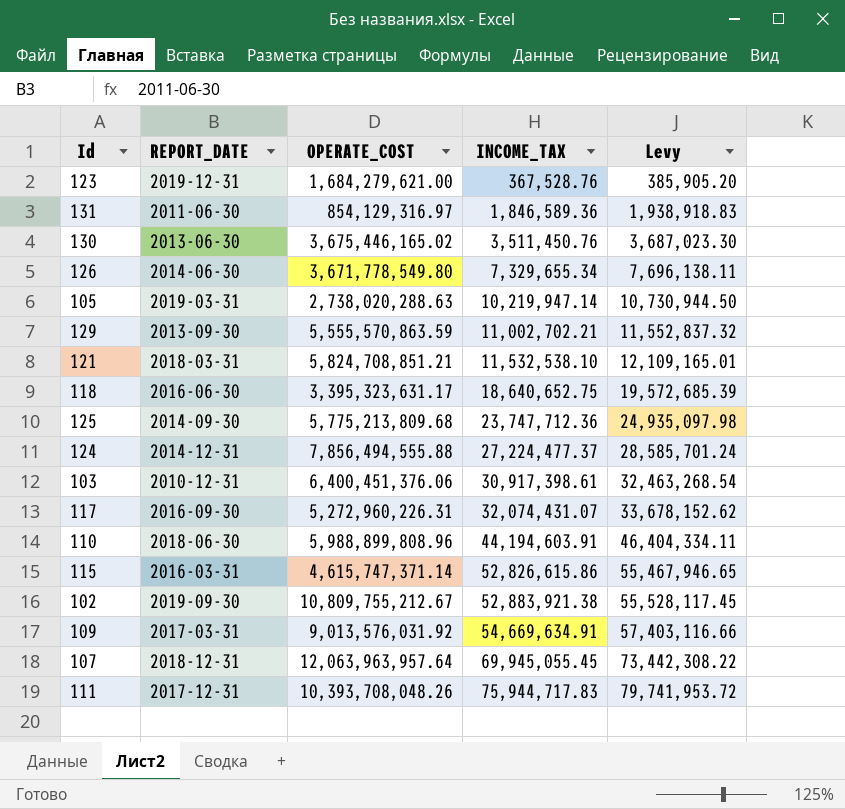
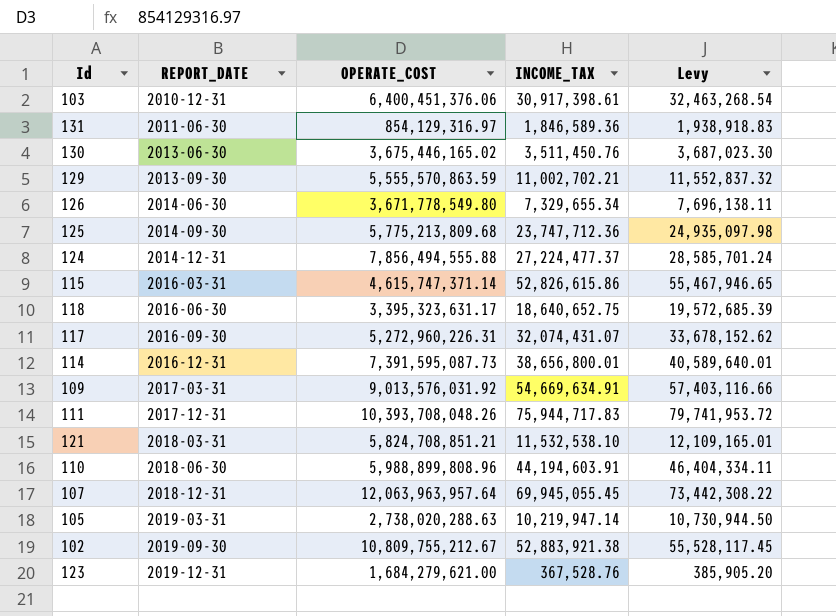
row order: INCOME_TAX ascending -> REPORT_DATE ascending
row 114: none -> 2016-12-31 | 7,391,595,087.73 | 38,656,800.01 | 40,589,640.01

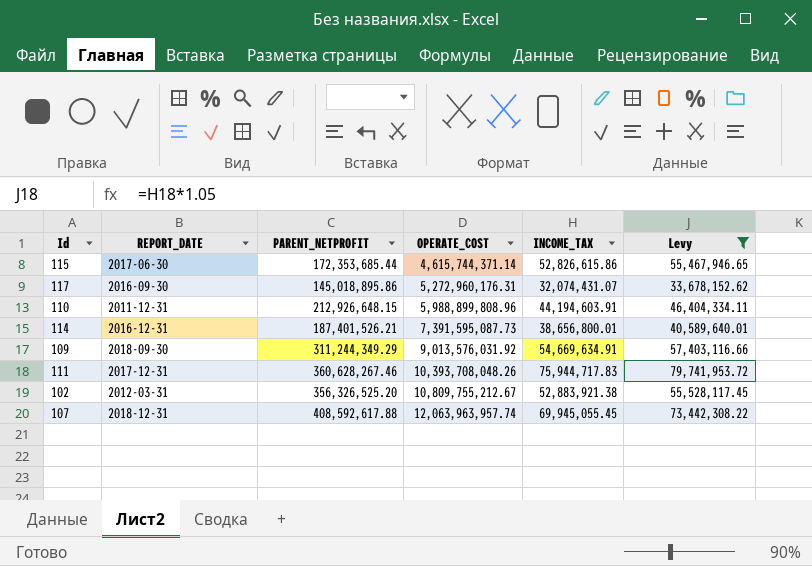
filter: none -> Levy >= 33,678,152.62
row order: REPORT_DATE ascending -> OPERATE_COST ascending
column PARENT_NETPROFIT | position: none -> 3
115 | REPORT_DATE: 2016-03-31 -> 2017-06-30
115 | OPERATE_COST: 4,615,747,371.14 -> 4,615,744,371.14
117 | OPERATE_COST: 5,272,960,226.31 -> 5,272,960,176.31
110 | REPORT_DATE: 2018-06-30 -> 2011-12-31
109 | REPORT_DATE: 2017-03-31 -> 2018-09-30
102 | REPORT_DATE: 2019-09-30 -> 2012-03-31
107 | OPERATE_COST: 12,063,963,957.64 -> 12,063,963,957.74

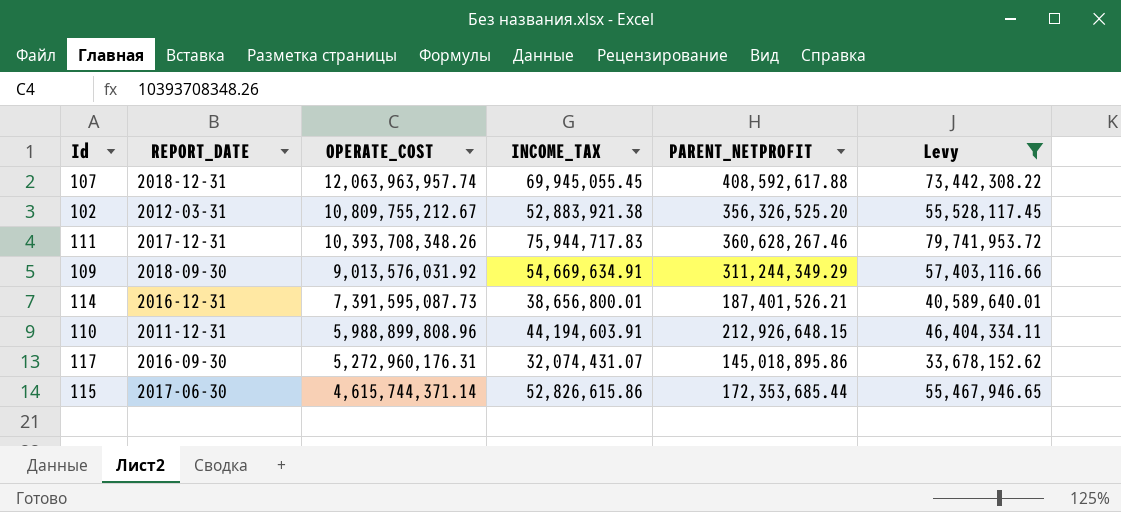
row order: OPERATE_COST ascending -> OPERATE_COST descending
column PARENT_NETPROFIT | position: 3 -> 5
111 | OPERATE_COST: 10,393,708,048.26 -> 10,393,708,348.26

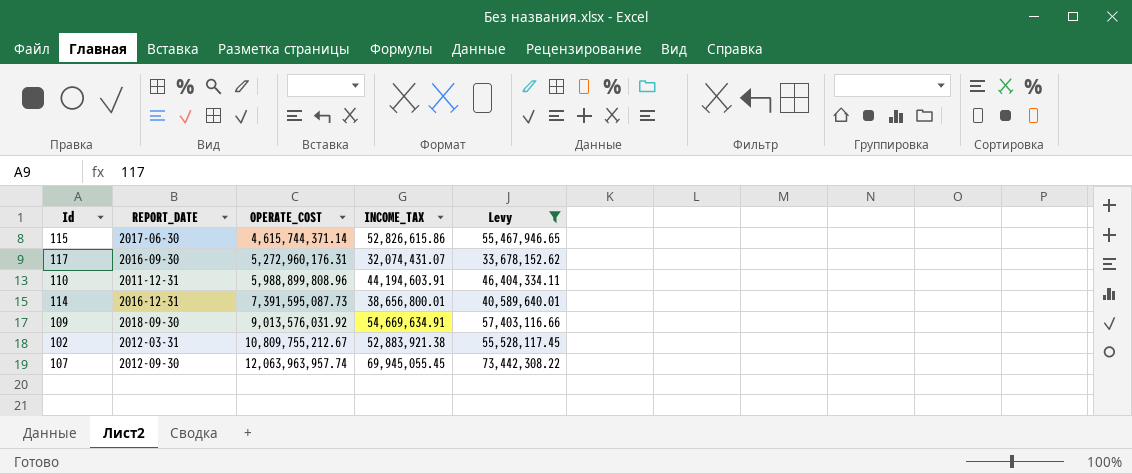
row order: OPERATE_COST descending -> OPERATE_COST ascending
column PARENT_NETPROFIT | position: 5 -> none
row 111: 2017-12-31 | 10,393,708,348.26 | 75,944,717.83 | 360,628,267.46 | 79,741,953.72 -> none
107 | REPORT_DATE: 2018-12-31 -> 2012-09-30

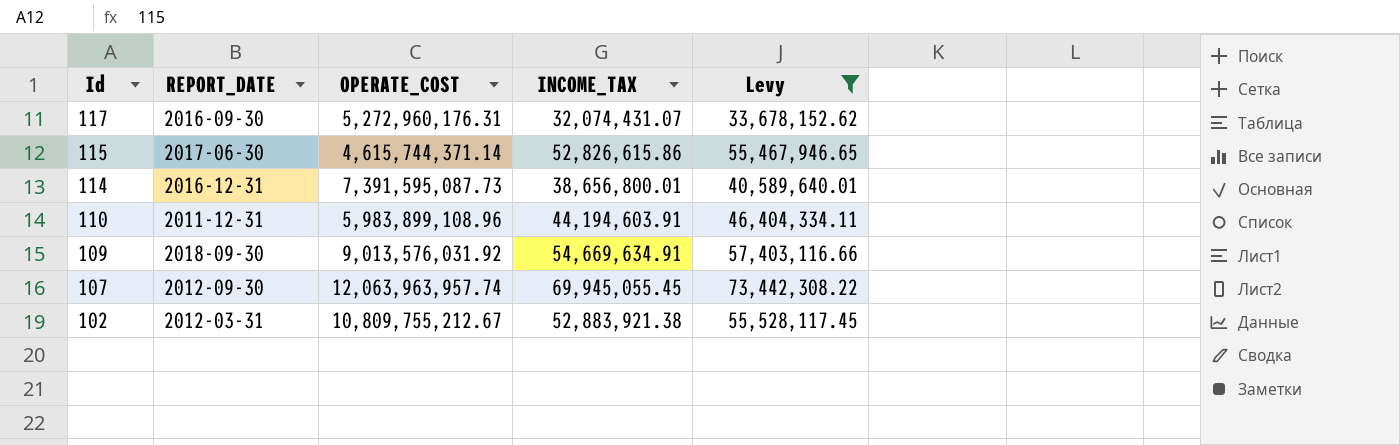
row order: OPERATE_COST ascending -> Id descending
110 | OPERATE_COST: 5,988,899,808.96 -> 5,983,899,108.96

